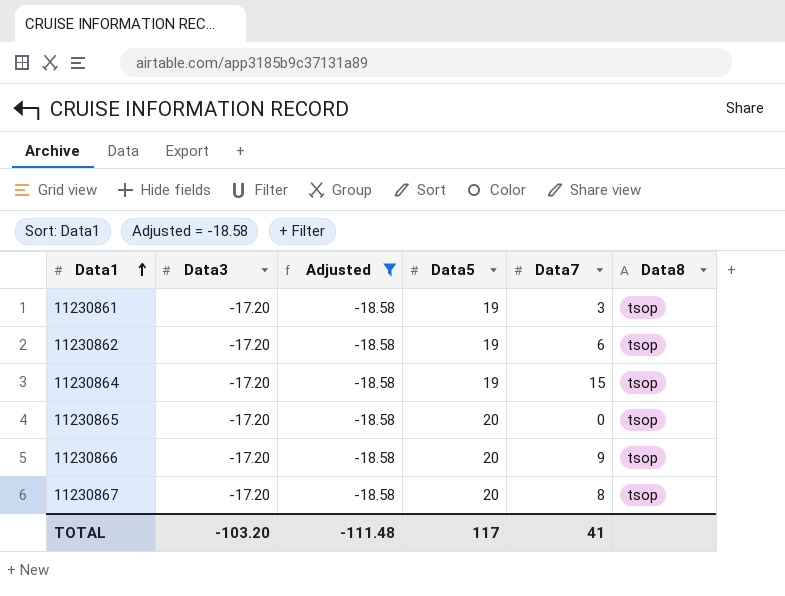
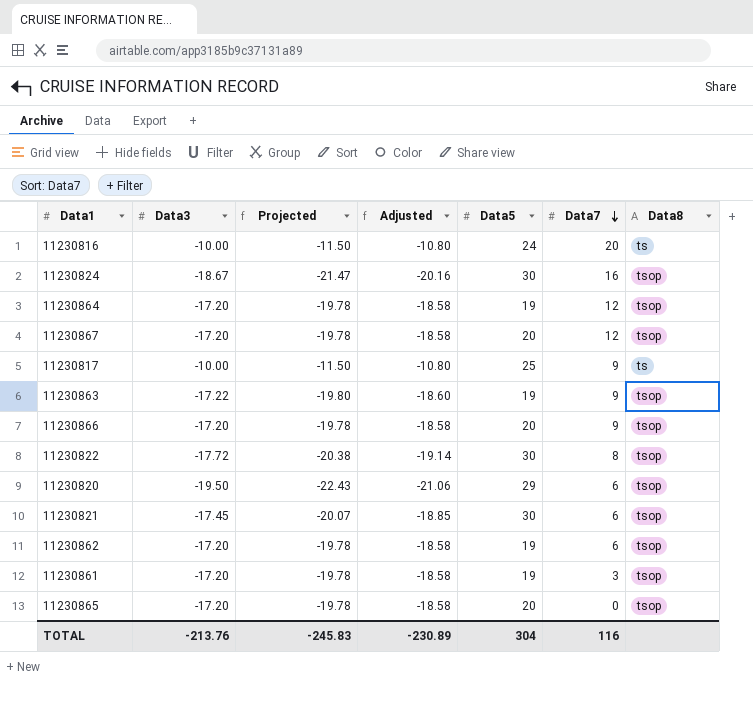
filter: Adjusted = -18.58 -> none
row order: Data1 ascending -> Data7 descending
column Projected | formula: none -> [Data3] * 1.15
11230864 | Data7: 15 -> 12
11230867 | Data7: 8 -> 12
TOTAL | Data3: -103.20 -> -213.76
TOTAL | Adjusted: -111.48 -> -230.89
TOTAL | Data5: 117 -> 304
TOTAL | Data7: 41 -> 116

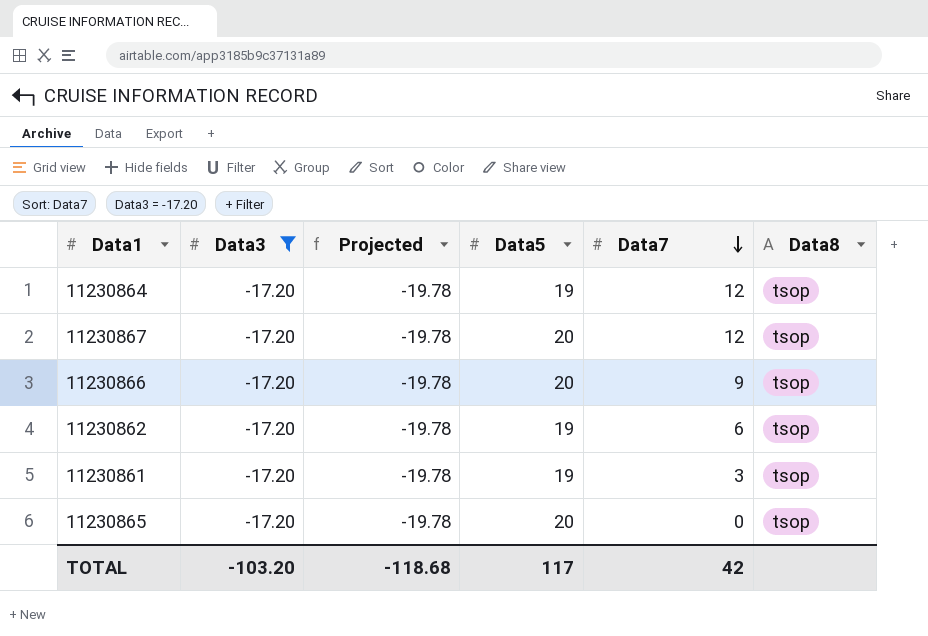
filter: none -> Data3 = -17.20
column Adjusted | formula: [Data3] * 1.08 -> none
TOTAL | Data3: -213.76 -> -103.20
TOTAL | Projected: -245.83 -> -118.68
TOTAL | Data5: 304 -> 117
TOTAL | Data7: 116 -> 42

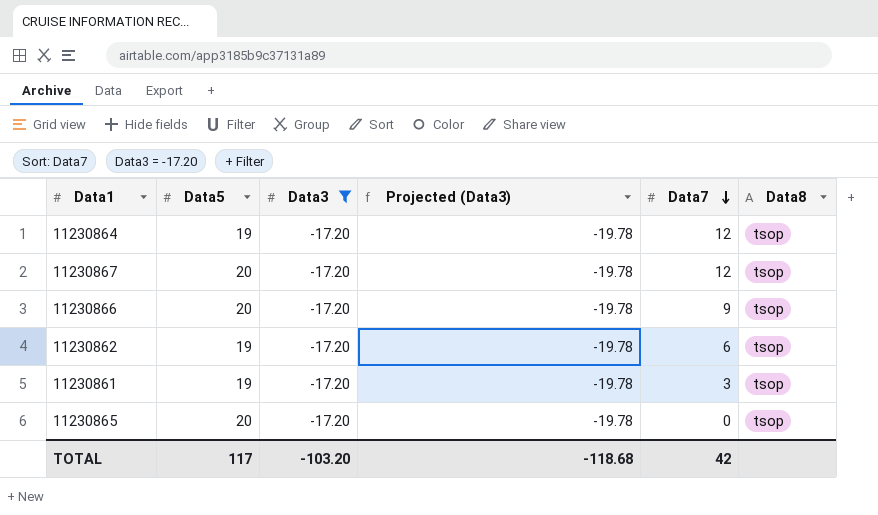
column Data5 | position: 4 -> 2
column name: Projected -> Projected (Data3)

